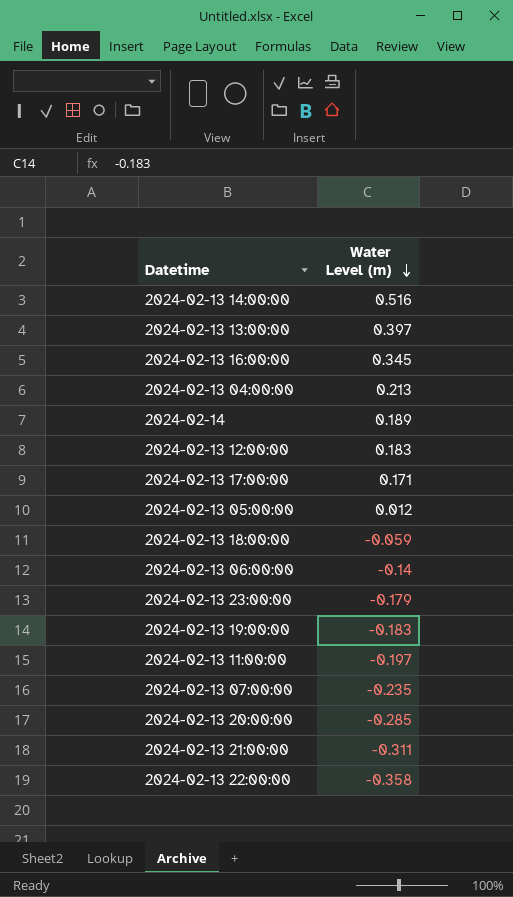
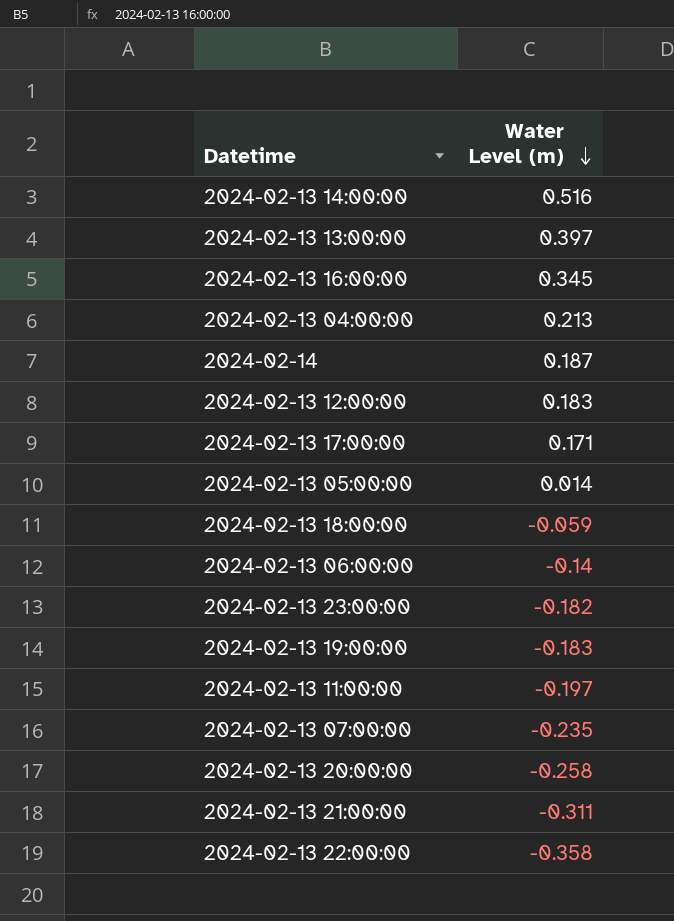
2024-02-14 | Water Level (m): 0.189 -> 0.187
2024-02-13 05:00:00 | Water Level (m): 0.012 -> 0.014
2024-02-13 23:00:00 | Water Level (m): -0.179 -> -0.182
2024-02-13 20:00:00 | Water Level (m): -0.285 -> -0.258

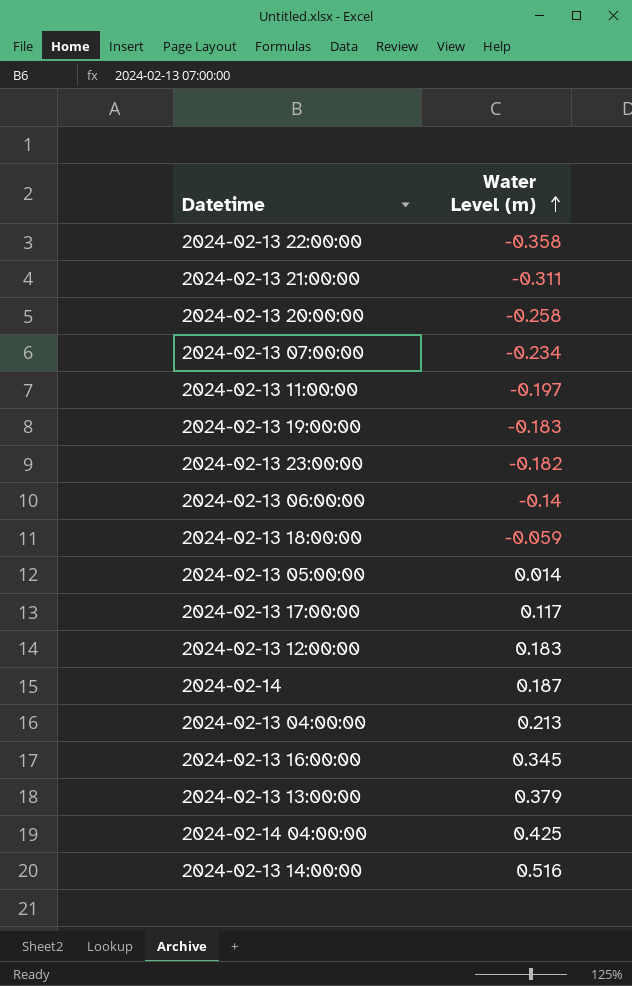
row order: Water Level (m) descending -> Water Level (m) ascending
2024-02-13 07:00:00 | Water Level (m): -0.235 -> -0.234
2024-02-13 17:00:00 | Water Level (m): 0.171 -> 0.117
2024-02-13 13:00:00 | Water Level (m): 0.397 -> 0.379
row 2024-02-14 04:00:00: none -> 0.425

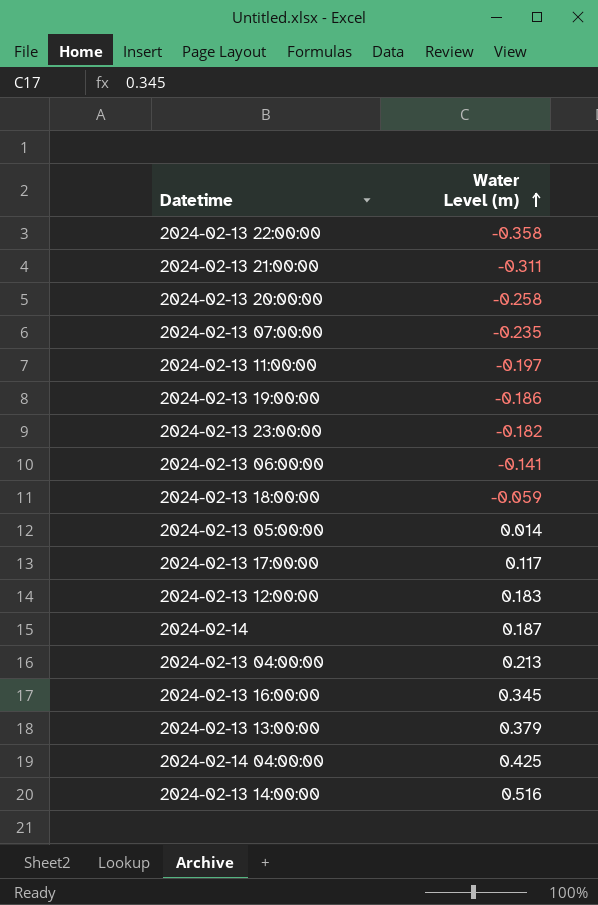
2024-02-13 07:00:00 | Water Level (m): -0.234 -> -0.235
2024-02-13 19:00:00 | Water Level (m): -0.183 -> -0.186
2024-02-13 06:00:00 | Water Level (m): -0.14 -> -0.141

